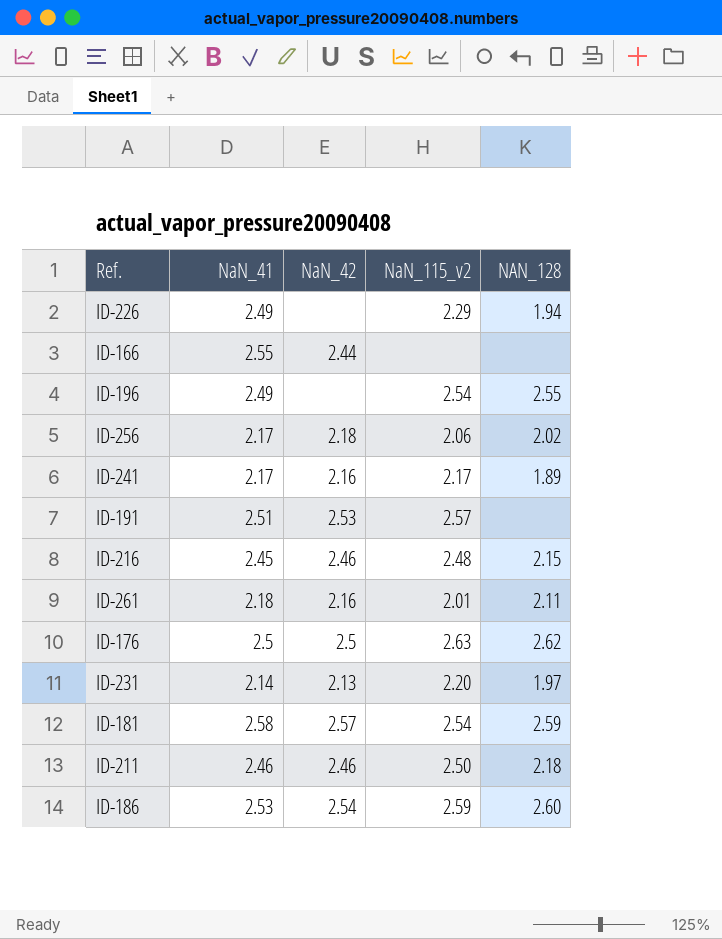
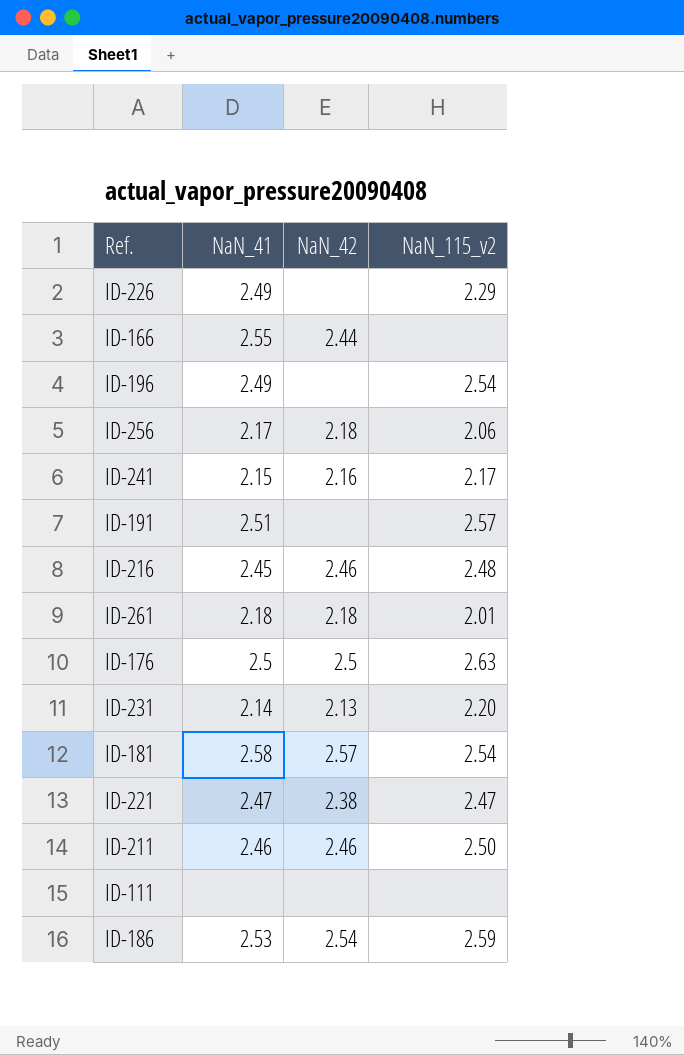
column NAN_128 | position: 5 -> none
ID-241 | NaN_41: 2.17 -> 2.15
ID-191 | NaN_42: 2.53 -> none
ID-261 | NaN_42: 2.16 -> 2.18
row ID-221: none -> 2.47 | 2.38 | 2.47
row ID-111: none -> none | none | none

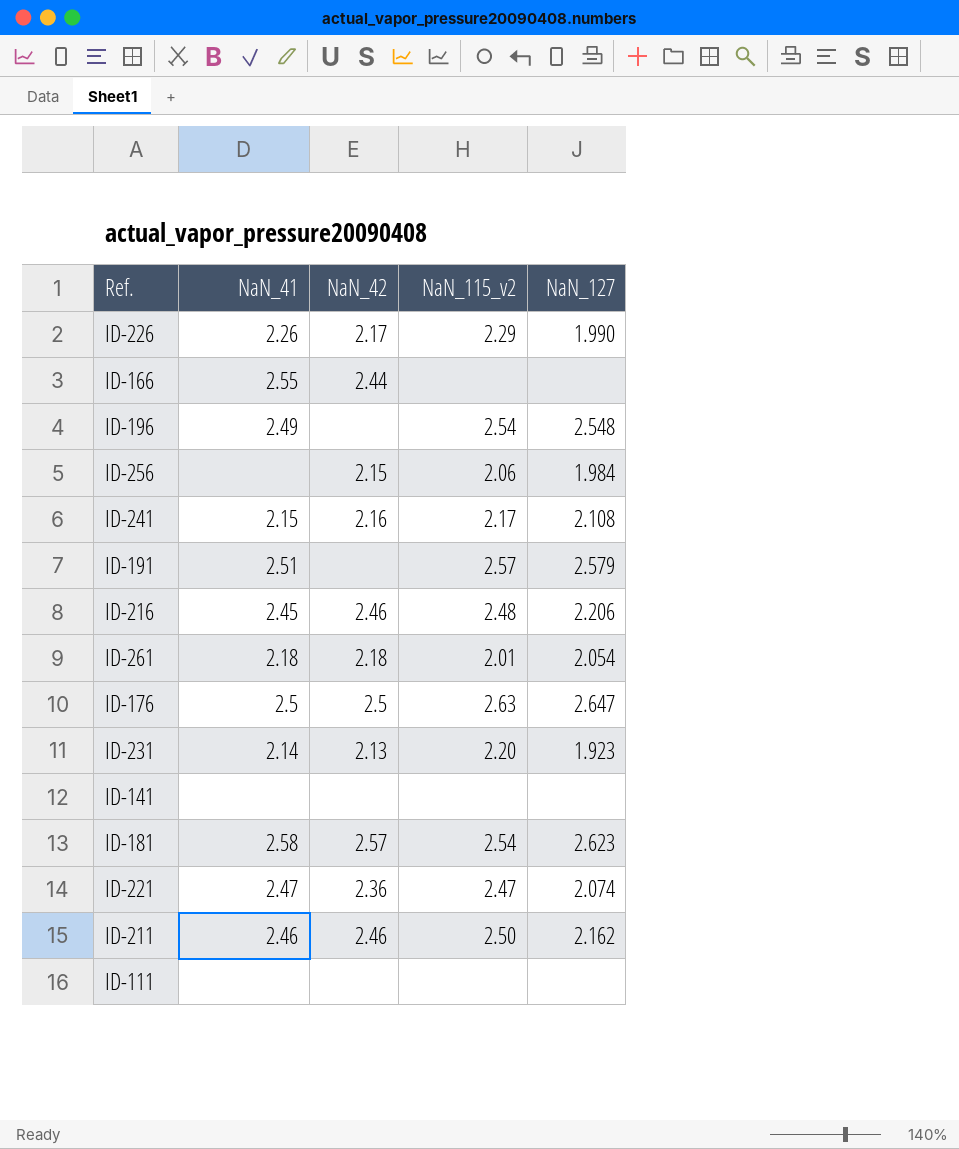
column NaN_127 | position: none -> 5
row ID-186: 2.53 | 2.54 | 2.59 -> none
ID-226 | NaN_41: 2.49 -> 2.26
ID-226 | NaN_42: none -> 2.17
ID-256 | NaN_41: 2.17 -> none
ID-256 | NaN_42: 2.18 -> 2.15
row ID-141: none -> none | none | none | none
ID-221 | NaN_42: 2.38 -> 2.36

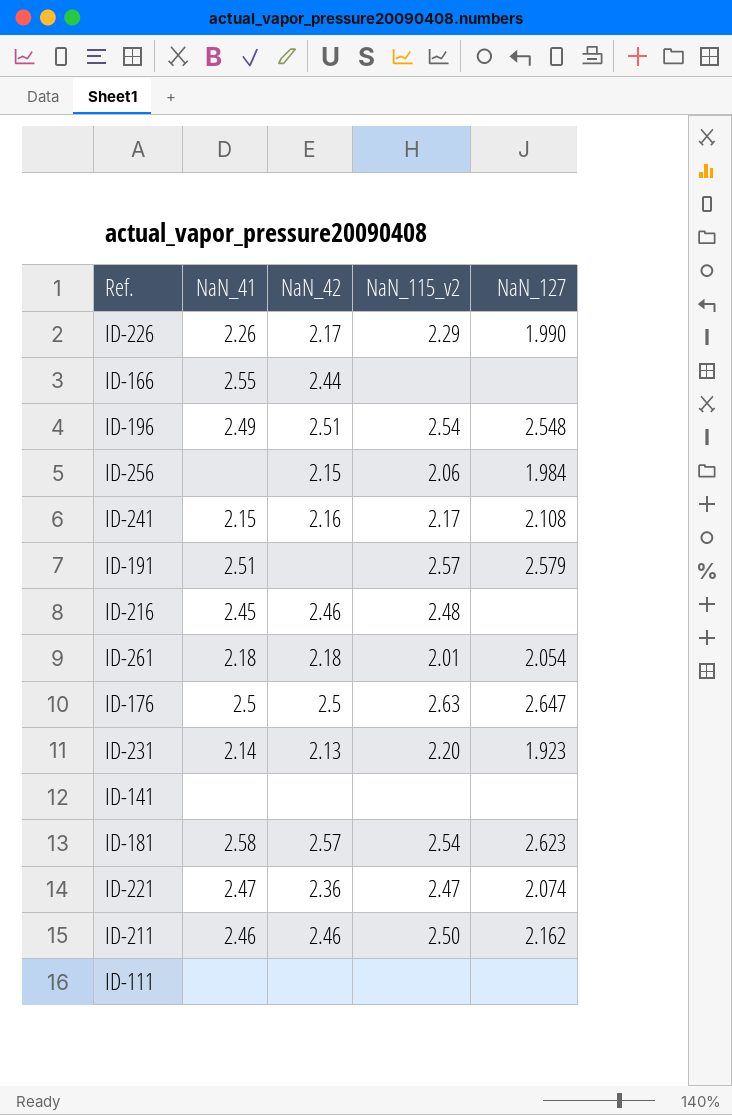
ID-196 | NaN_42: none -> 2.51
ID-216 | NaN_127: 2.206 -> none

